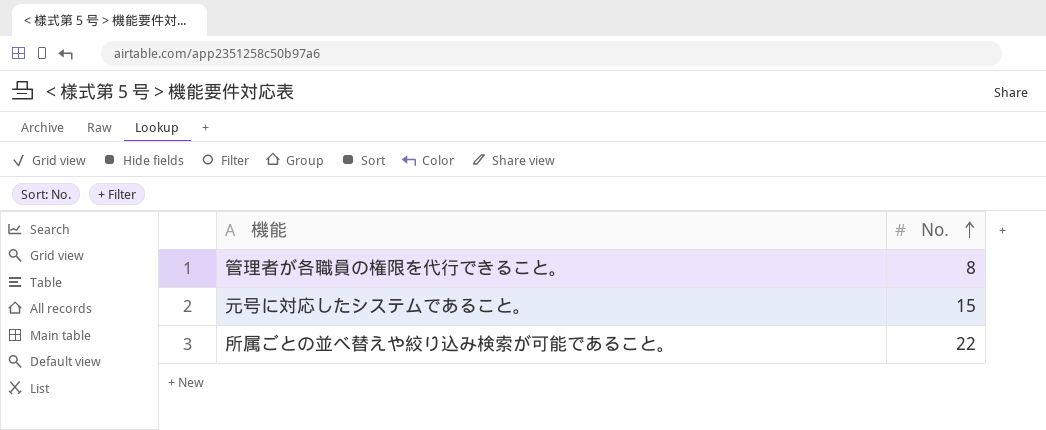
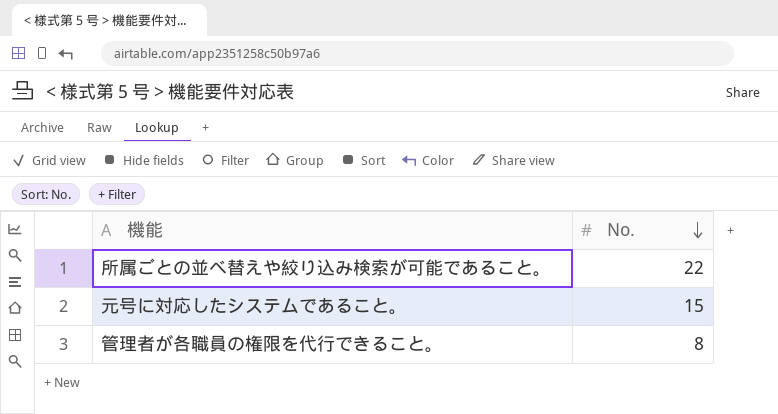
row order: No. ascending -> No. descending

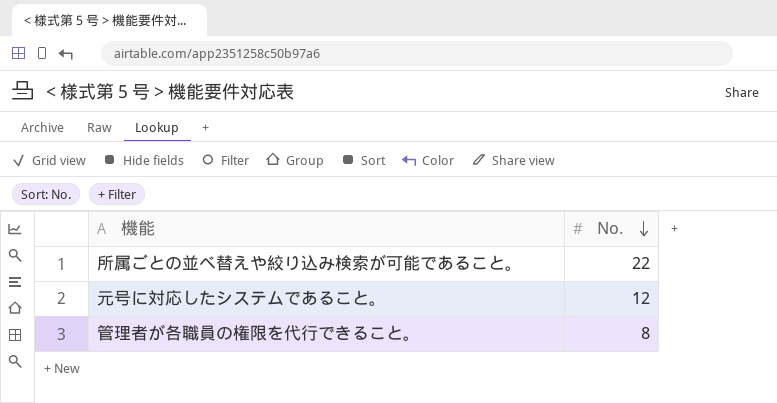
元号に対応したシステムであること。 | No.: 15 -> 12

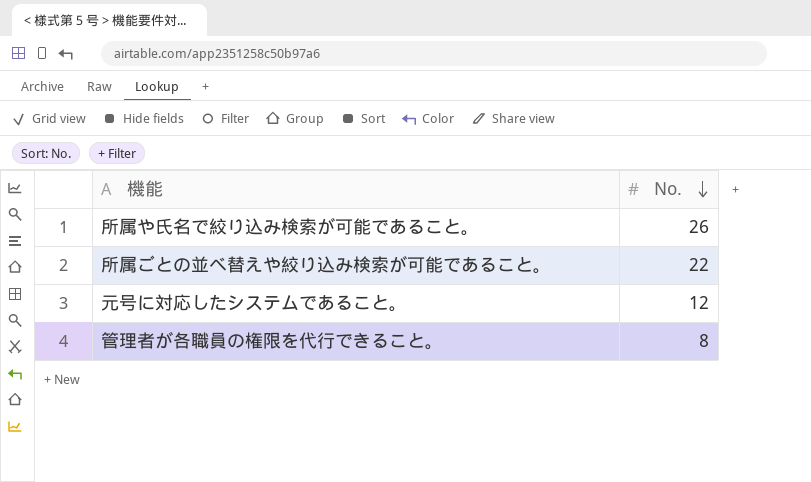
row 所属や氏名で絞り込み検索が可能であること。: none -> 26

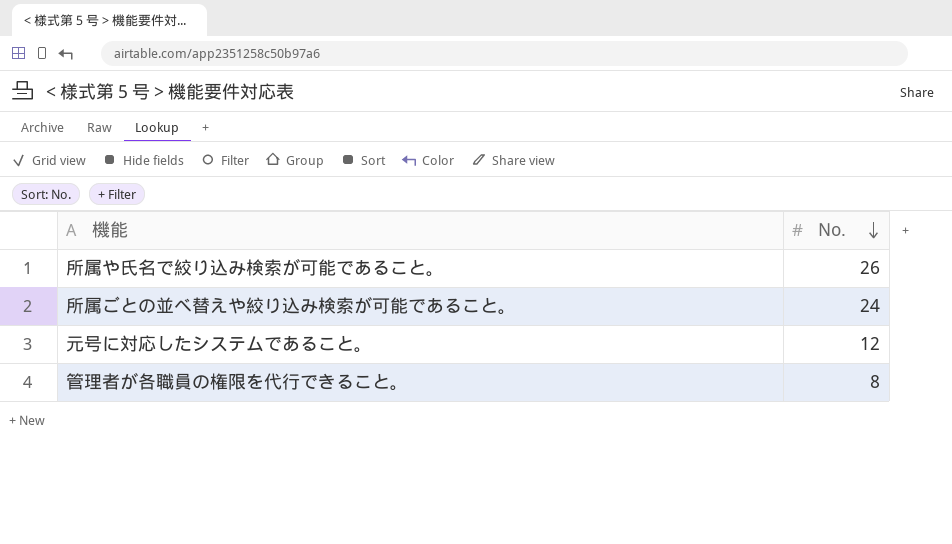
所属ごとの並べ替えや絞り込み検索が可能であること。 | No.: 22 -> 24

